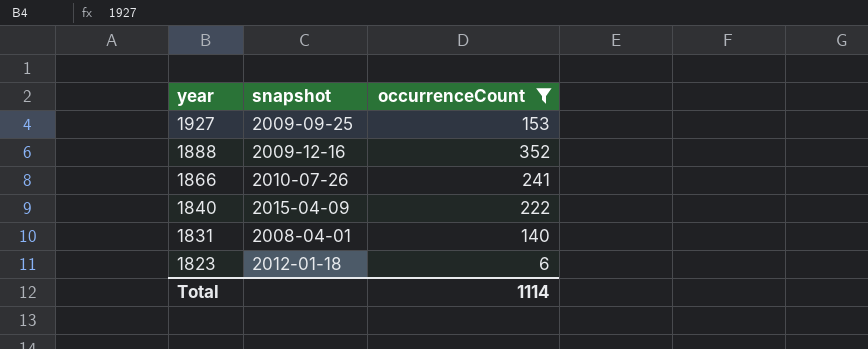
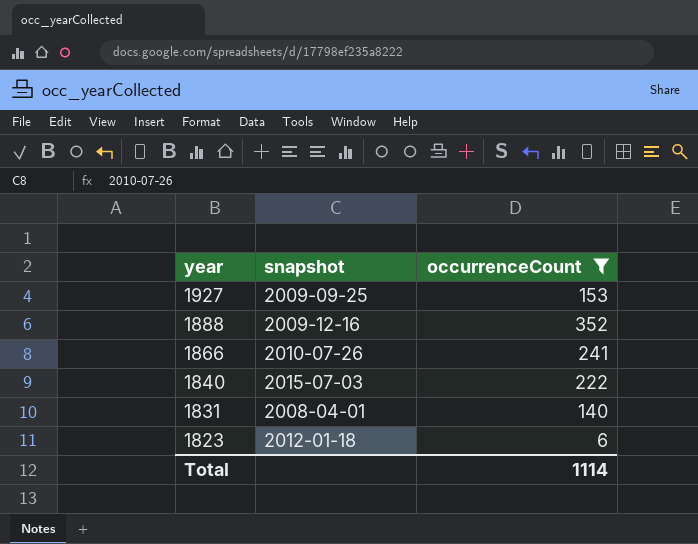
1840 | snapshot: 2015-04-09 -> 2015-07-03

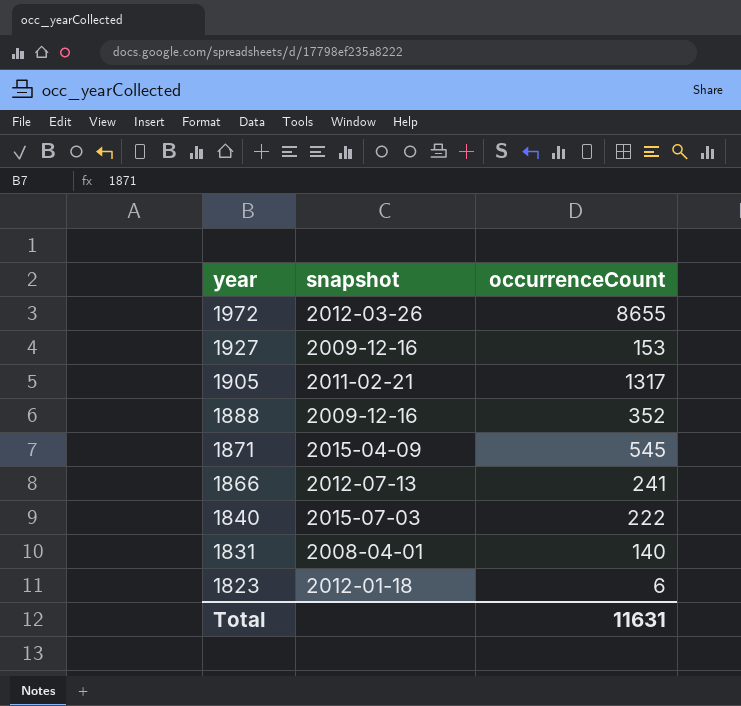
filter: occurrenceCount <= 352 -> none
1927 | snapshot: 2009-09-25 -> 2009-12-16
1866 | snapshot: 2010-07-26 -> 2012-07-13
Total | occurrenceCount: 1114 -> 11631

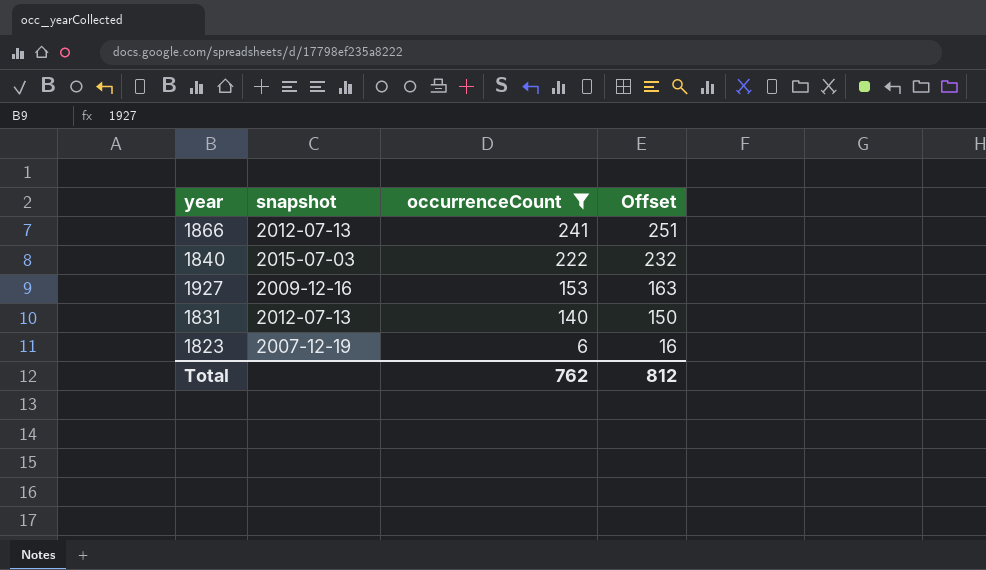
filter: none -> occurrenceCount <= 241
row order: year descending -> occurrenceCount descending
column Offset | formula: none -> [occurrenceCount] + 10
1831 | snapshot: 2008-04-01 -> 2012-07-13
1823 | snapshot: 2012-01-18 -> 2007-12-19
Total | occurrenceCount: 11631 -> 762

